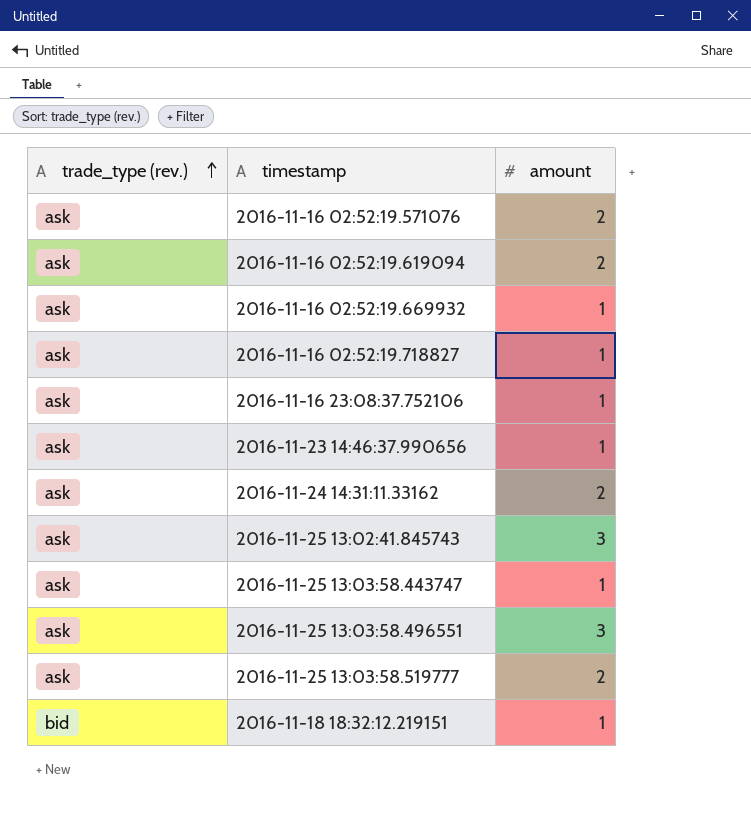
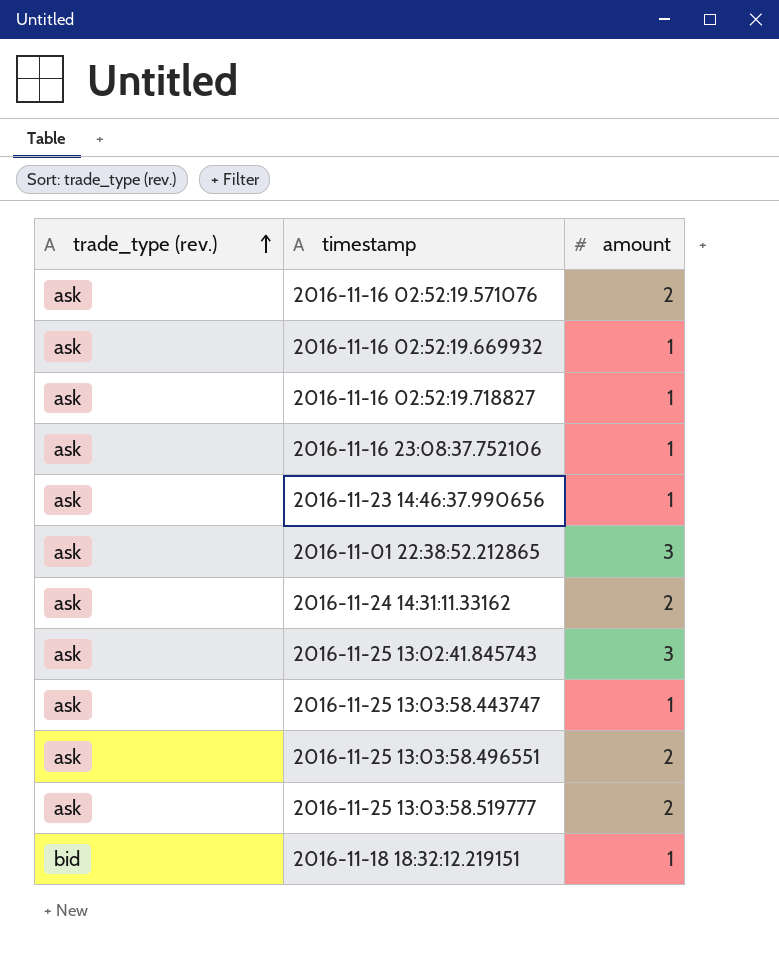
row 2016-11-16 02:52:19.619094: ask | 2 -> none
row 2016-11-01 22:38:52.212865: none -> ask | 3
2016-11-25 13:03:58.496551 | amount: 3 -> 2

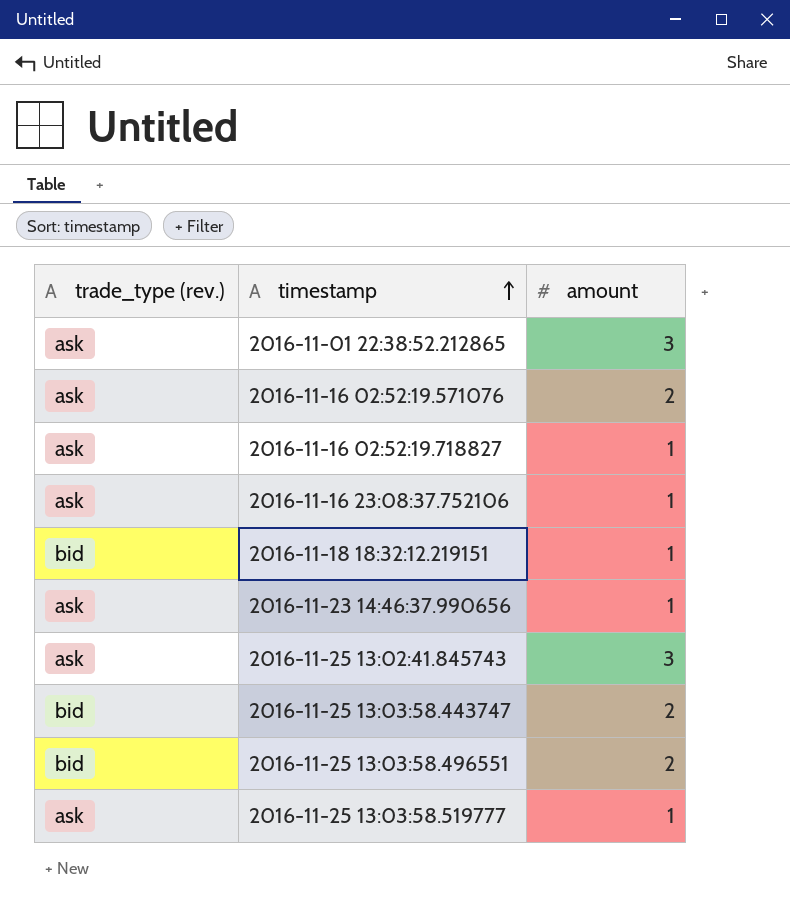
row order: trade_type (rev.) ascending -> timestamp ascending
row 2016-11-16 02:52:19.669932: ask | 1 -> none
row 2016-11-24 14:31:11.33162: ask | 2 -> none
2016-11-25 13:03:58.443747 | trade_type (rev.): ask -> bid
2016-11-25 13:03:58.443747 | amount: 1 -> 2
2016-11-25 13:03:58.496551 | trade_type (rev.): ask -> bid
2016-11-25 13:03:58.519777 | amount: 2 -> 1

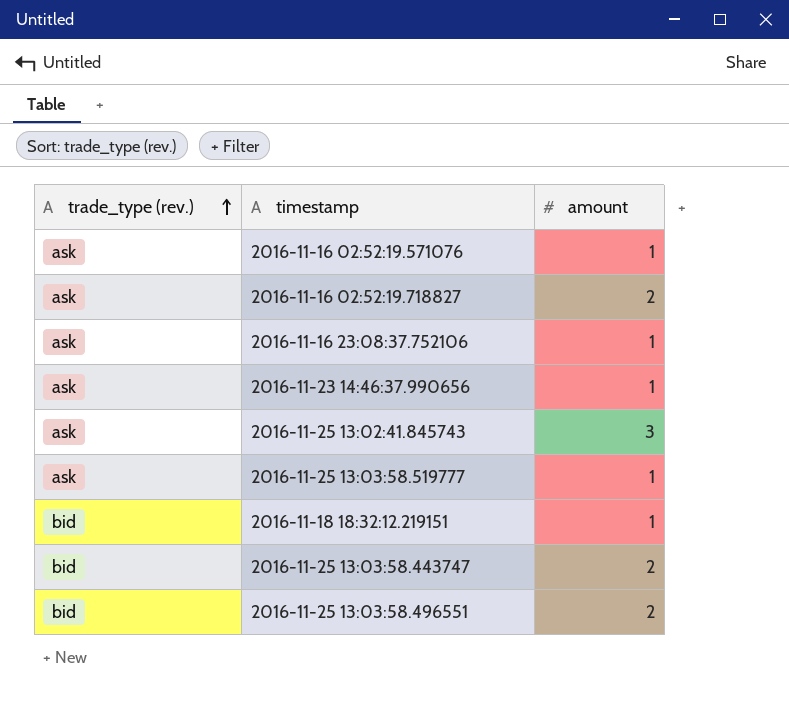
row order: timestamp ascending -> trade_type (rev.) ascending
row 2016-11-01 22:38:52.212865: ask | 3 -> none
2016-11-16 02:52:19.571076 | amount: 2 -> 1
2016-11-16 02:52:19.718827 | amount: 1 -> 2

